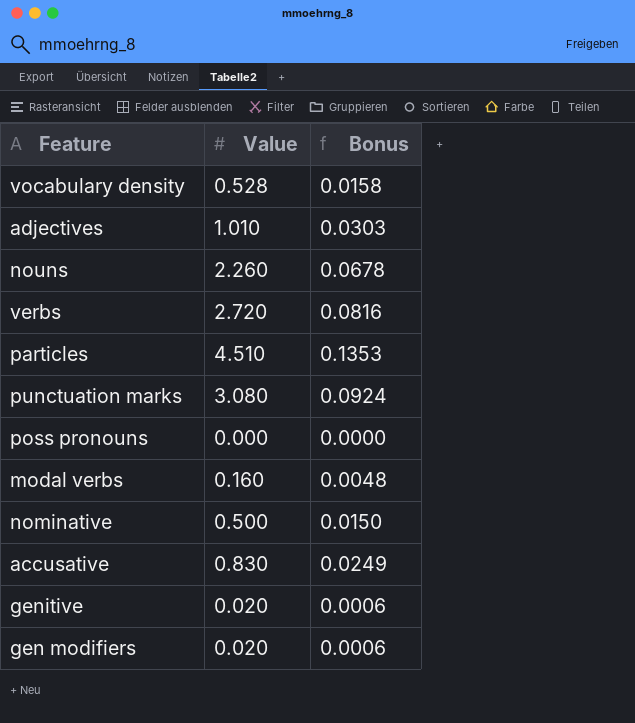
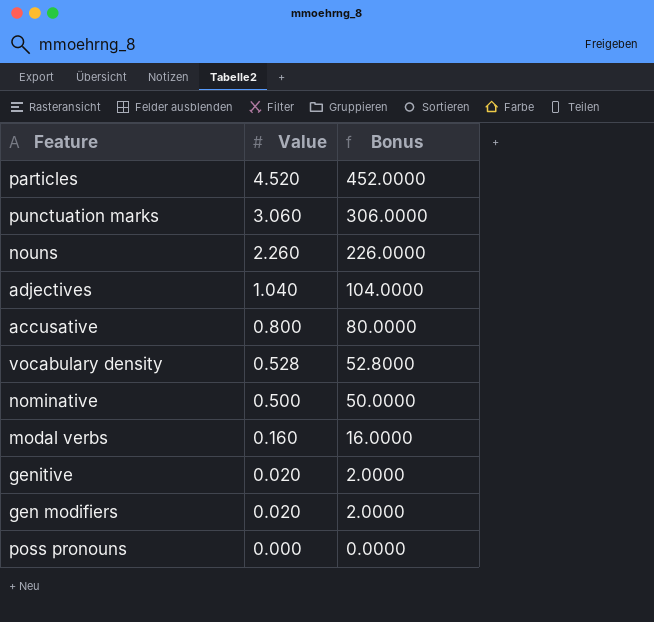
row order: none -> Value descending
column Bonus | formula: [Value] * 0.03 -> [Value] * 100
row verbs: 2.720 | 0.0816 -> none
particles | Value: 4.510 -> 4.520
punctuation marks | Value: 3.080 -> 3.060
adjectives | Value: 1.010 -> 1.040
accusative | Value: 0.830 -> 0.800

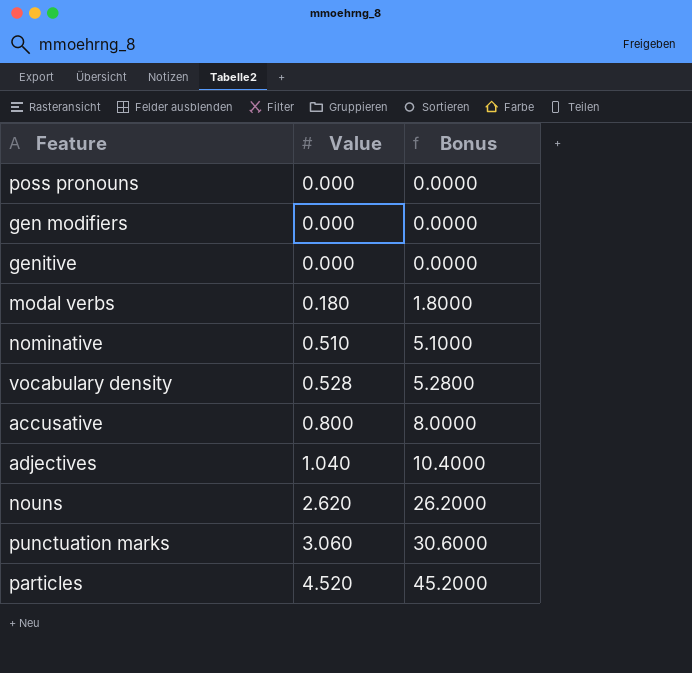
row order: Value descending -> Value ascending
column Bonus | formula: [Value] * 100 -> [Value] * 10
gen modifiers | Value: 0.020 -> 0.000
genitive | Value: 0.020 -> 0.000
modal verbs | Value: 0.160 -> 0.180
nominative | Value: 0.500 -> 0.510
nouns | Value: 2.260 -> 2.620

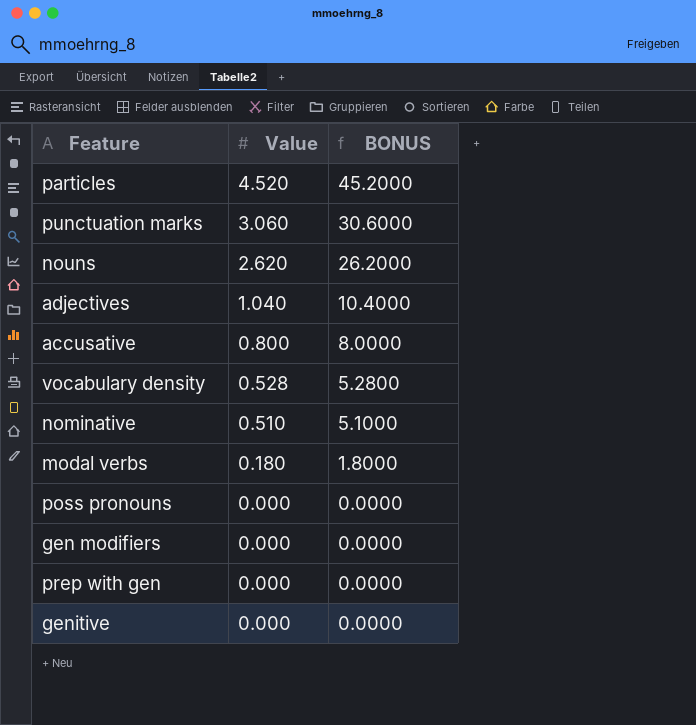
row order: Value ascending -> Value descending
column name: Bonus -> BONUS
row prep with gen: none -> 0.000 | 0.0000

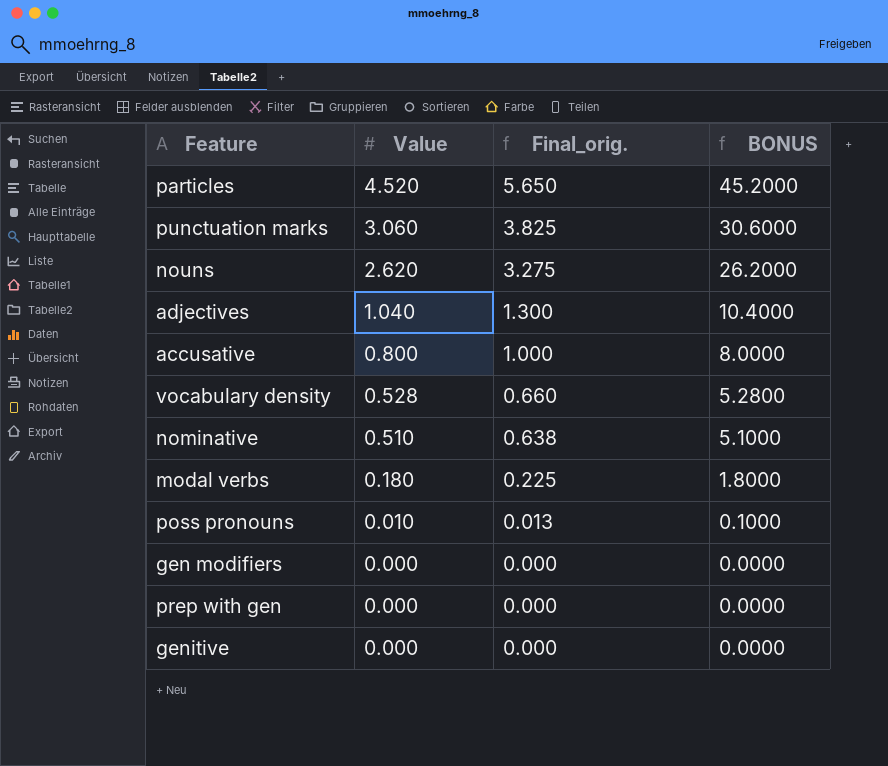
column Final_orig. | formula: none -> [Value] * 1.25
poss pronouns | Value: 0.000 -> 0.010
poss pronouns | BONUS: 0.0000 -> 0.1000

